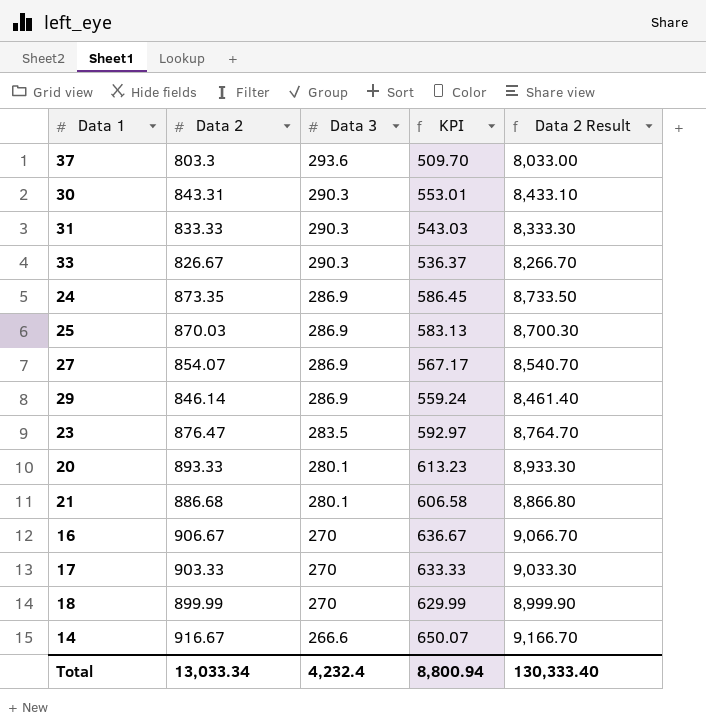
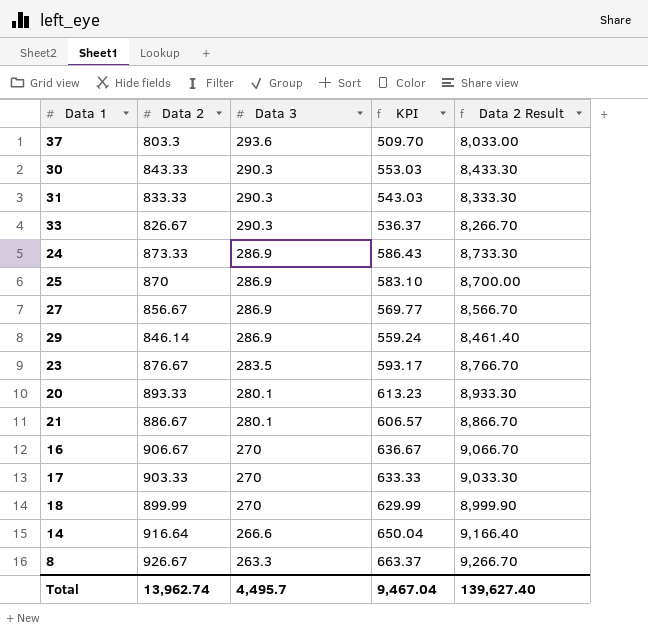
30 | Data 2: 843.31 -> 843.33
30 | KPI: 553.01 -> 553.03
30 | Data 2 Result: 8,433.10 -> 8,433.30
24 | Data 2: 873.35 -> 873.33
24 | KPI: 586.45 -> 586.43
24 | Data 2 Result: 8,733.50 -> 8,733.30
25 | Data 2: 870.03 -> 870
25 | KPI: 583.13 -> 583.10
25 | Data 2 Result: 8,700.30 -> 8,700.00
27 | Data 2: 854.07 -> 856.67
27 | KPI: 567.17 -> 569.77
27 | Data 2 Result: 8,540.70 -> 8,566.70
23 | Data 2: 876.47 -> 876.67
23 | KPI: 592.97 -> 593.17
23 | Data 2 Result: 8,764.70 -> 8,766.70
21 | Data 2: 886.68 -> 886.67
21 | KPI: 606.58 -> 606.57
21 | Data 2 Result: 8,866.80 -> 8,866.70
14 | Data 2: 916.67 -> 916.64
14 | KPI: 650.07 -> 650.04
14 | Data 2 Result: 9,166.70 -> 9,166.40
row 8: none -> 926.67 | 263.3 | 663.37 | 9,266.70
Total | Data 2: 13,033.34 -> 13,962.74
Total | Data 3: 4,232.4 -> 4,495.7
Total | KPI: 8,800.94 -> 9,467.04
Total | Data 2 Result: 130,333.40 -> 139,627.40

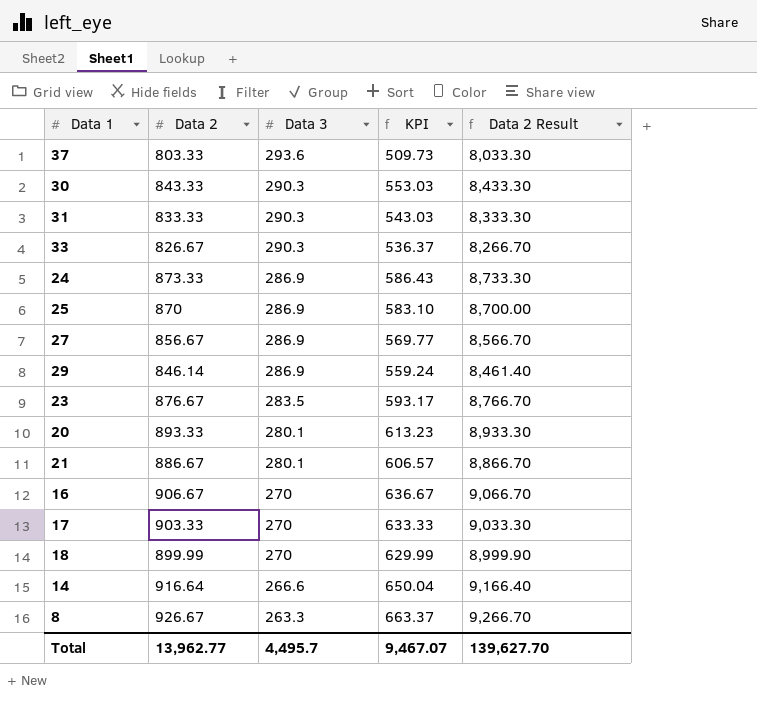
37 | Data 2: 803.3 -> 803.33
37 | KPI: 509.70 -> 509.73
37 | Data 2 Result: 8,033.00 -> 8,033.30
Total | Data 2: 13,962.74 -> 13,962.77
Total | KPI: 9,467.04 -> 9,467.07
Total | Data 2 Result: 139,627.40 -> 139,627.70

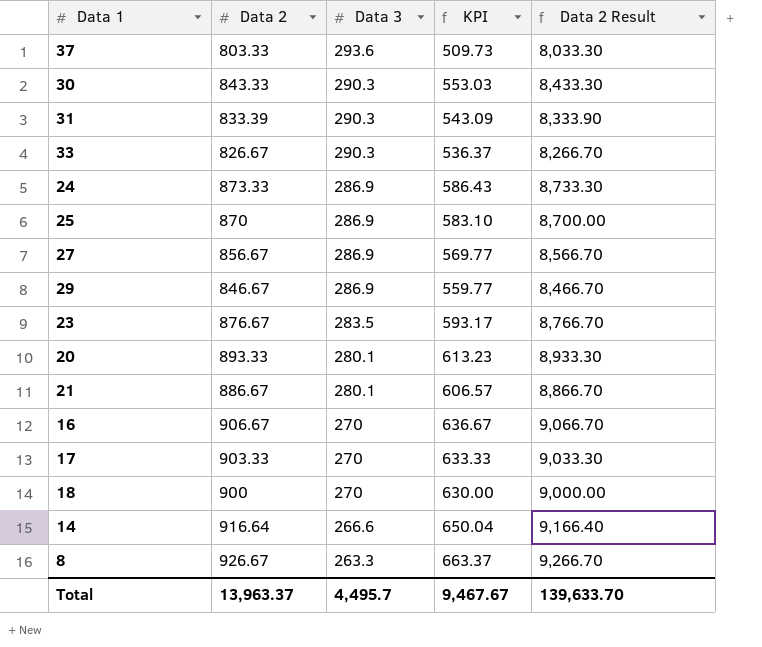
31 | Data 2: 833.33 -> 833.39
31 | KPI: 543.03 -> 543.09
31 | Data 2 Result: 8,333.30 -> 8,333.90
29 | Data 2: 846.14 -> 846.67
29 | KPI: 559.24 -> 559.77
29 | Data 2 Result: 8,461.40 -> 8,466.70
18 | Data 2: 899.99 -> 900
18 | KPI: 629.99 -> 630.00
18 | Data 2 Result: 8,999.90 -> 9,000.00
Total | Data 2: 13,962.77 -> 13,963.37
Total | KPI: 9,467.07 -> 9,467.67
Total | Data 2 Result: 139,627.70 -> 139,633.70

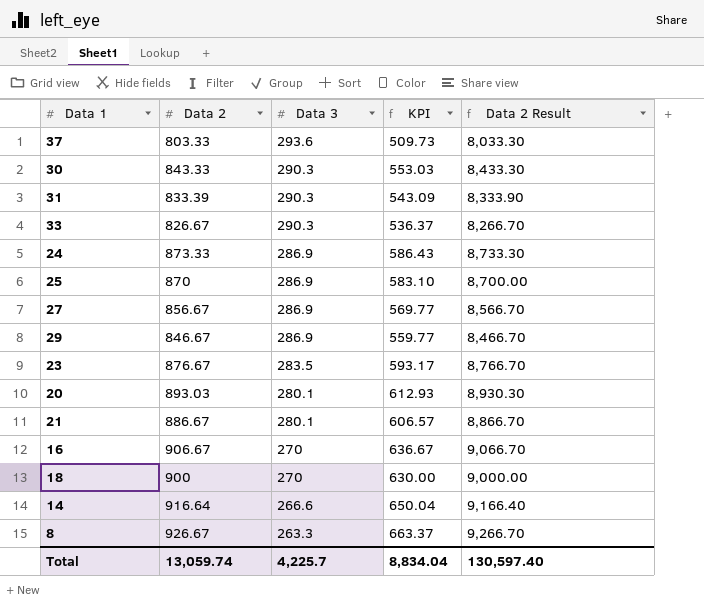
row 17: 903.33 | 270 | 633.33 | 9,033.30 -> none
20 | Data 2: 893.33 -> 893.03
20 | KPI: 613.23 -> 612.93
20 | Data 2 Result: 8,933.30 -> 8,930.30
Total | Data 2: 13,963.37 -> 13,059.74
Total | Data 3: 4,495.7 -> 4,225.7
Total | KPI: 9,467.67 -> 8,834.04
Total | Data 2 Result: 139,633.70 -> 130,597.40

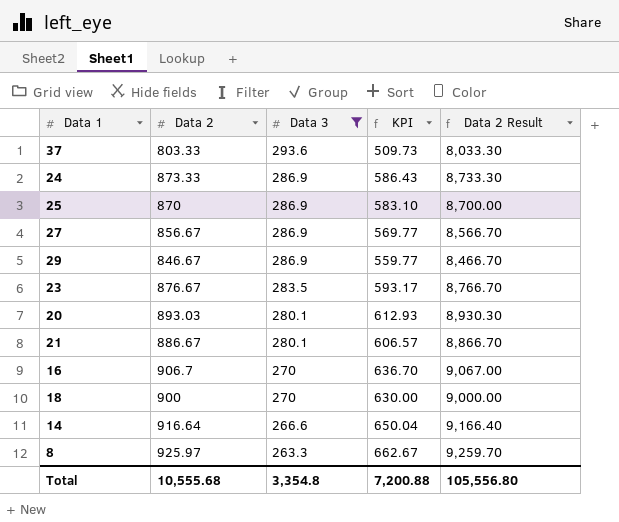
filter: none -> Data 3 != 290.3
16 | Data 2: 906.67 -> 906.7
16 | KPI: 636.67 -> 636.70
16 | Data 2 Result: 9,066.70 -> 9,067.00
8 | Data 2: 926.67 -> 925.97
8 | KPI: 663.37 -> 662.67
8 | Data 2 Result: 9,266.70 -> 9,259.70
Total | Data 2: 13,059.74 -> 10,555.68
Total | Data 3: 4,225.7 -> 3,354.8
Total | KPI: 8,834.04 -> 7,200.88
Total | Data 2 Result: 130,597.40 -> 105,556.80

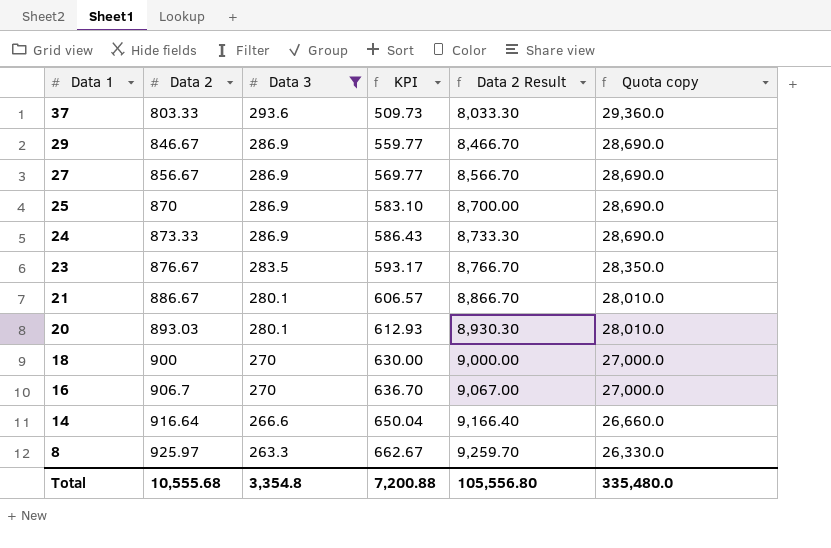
row order: Data 3 descending -> Data 1 descending
column Quota copy | formula: none -> [Data 3] * 100

